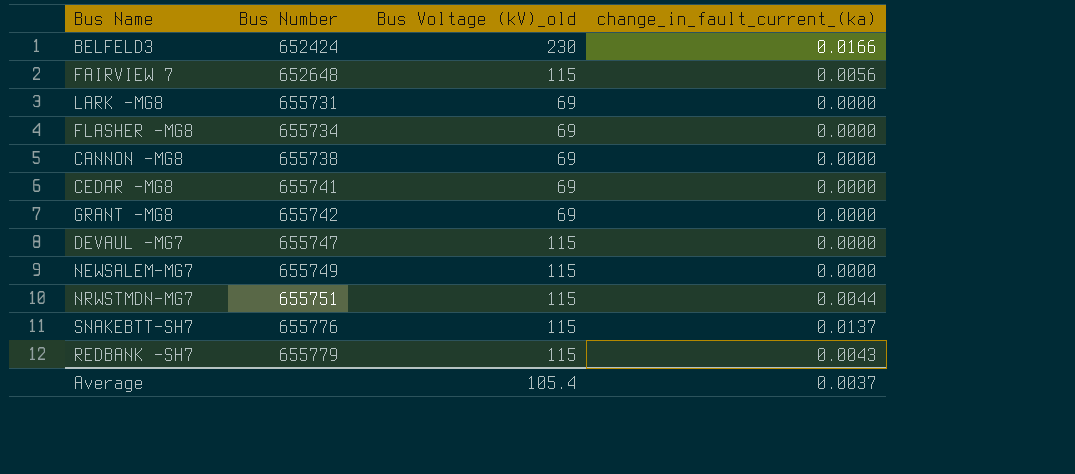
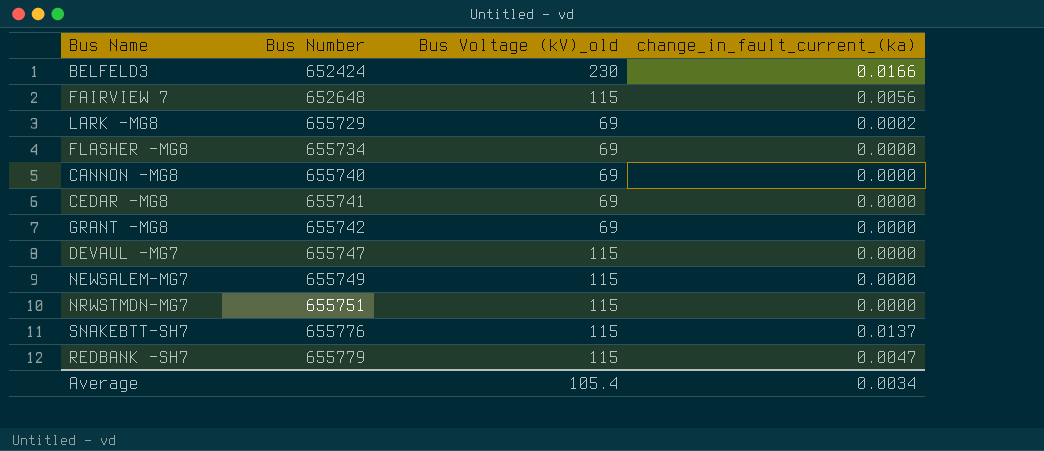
LARK -MG8 | Bus Number: 655731 -> 655729
LARK -MG8 | change_in_fault_current_(ka): 0.0000 -> 0.0002
CANNON -MG8 | Bus Number: 655738 -> 655740
NRWSTMDN-MG7 | change_in_fault_current_(ka): 0.0044 -> 0.0000
REDBANK -SH7 | change_in_fault_current_(ka): 0.0043 -> 0.0047
Average | change_in_fault_current_(ka): 0.0037 -> 0.0034

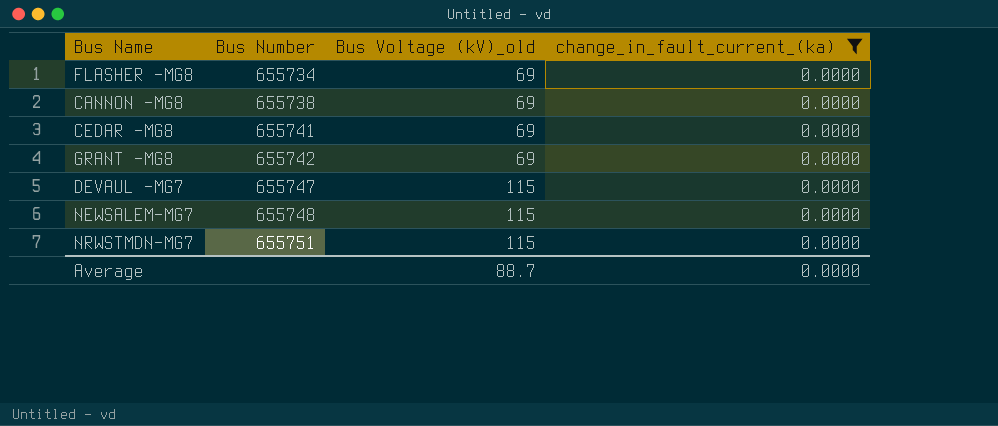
filter: none -> change_in_fault_current_(ka) = 0.0000
CANNON -MG8 | Bus Number: 655740 -> 655738
NEWSALEM-MG7 | Bus Number: 655749 -> 655748
Average | Bus Voltage (kV)_old: 105.4 -> 88.7
Average | change_in_fault_current_(ka): 0.0034 -> 0.0000

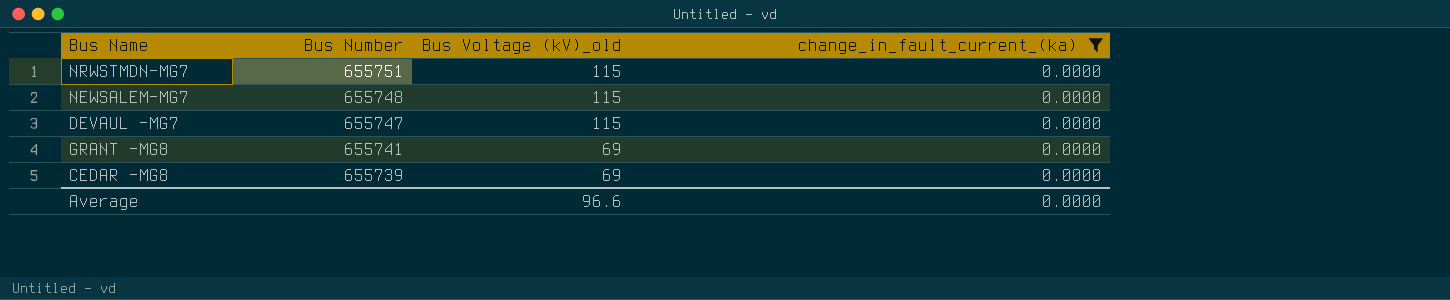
row order: Bus Number ascending -> Bus Number descending
row FLASHER -MG8: 655734 | 69 | 0.0000 -> none
row CANNON -MG8: 655738 | 69 | 0.0000 -> none
GRANT -MG8 | Bus Number: 655742 -> 655741
CEDAR -MG8 | Bus Number: 655741 -> 655739
Average | Bus Voltage (kV)_old: 88.7 -> 96.6

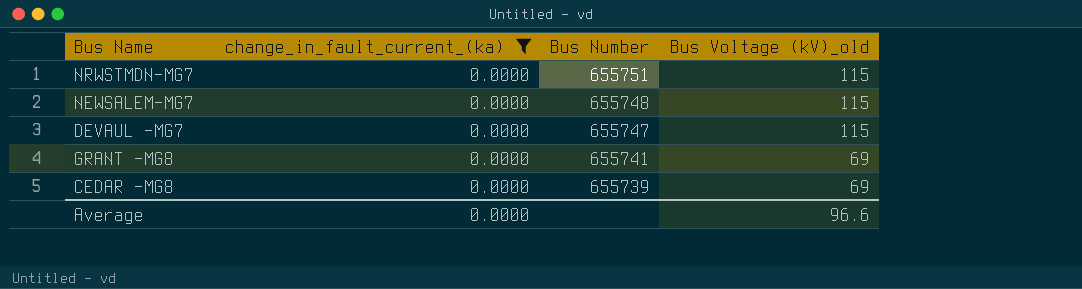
column change_in_fault_current_(ka) | position: 4 -> 2

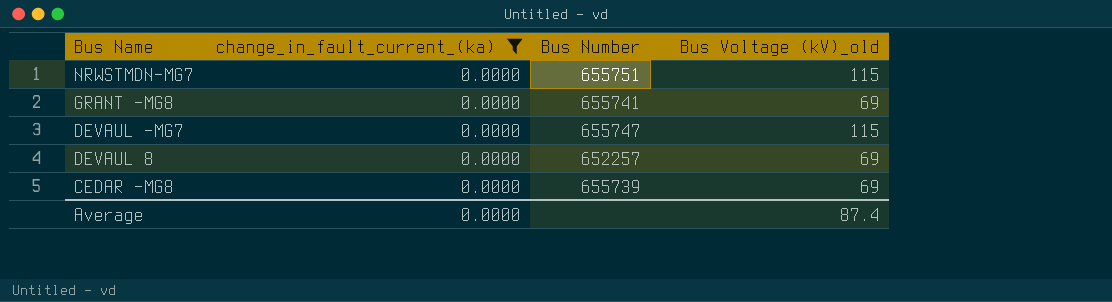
row order: Bus Number descending -> Bus Name descending
row NEWSALEM-MG7: 0.0000 | 655748 | 115 -> none
row DEVAUL 8: none -> 0.0000 | 652257 | 69
Average | Bus Voltage (kV)_old: 96.6 -> 87.4

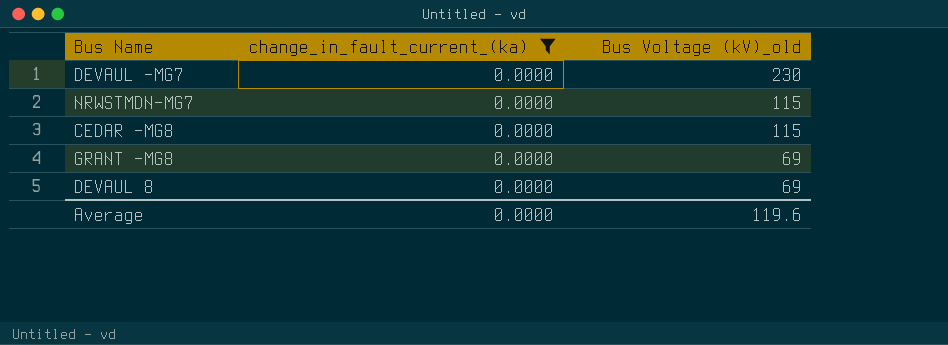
row order: Bus Name descending -> Bus Voltage (kV)_old descending
column Bus Number | position: 3 -> none
DEVAUL -MG7 | Bus Voltage (kV)_old: 115 -> 230
CEDAR -MG8 | Bus Voltage (kV)_old: 69 -> 115
Average | Bus Voltage (kV)_old: 87.4 -> 119.6

